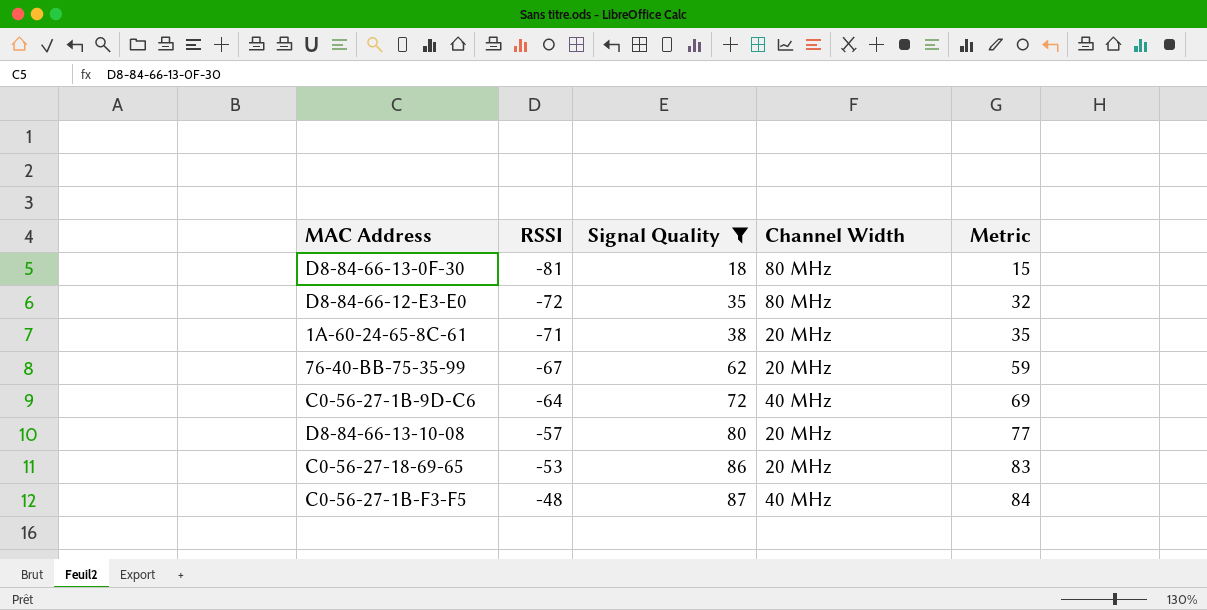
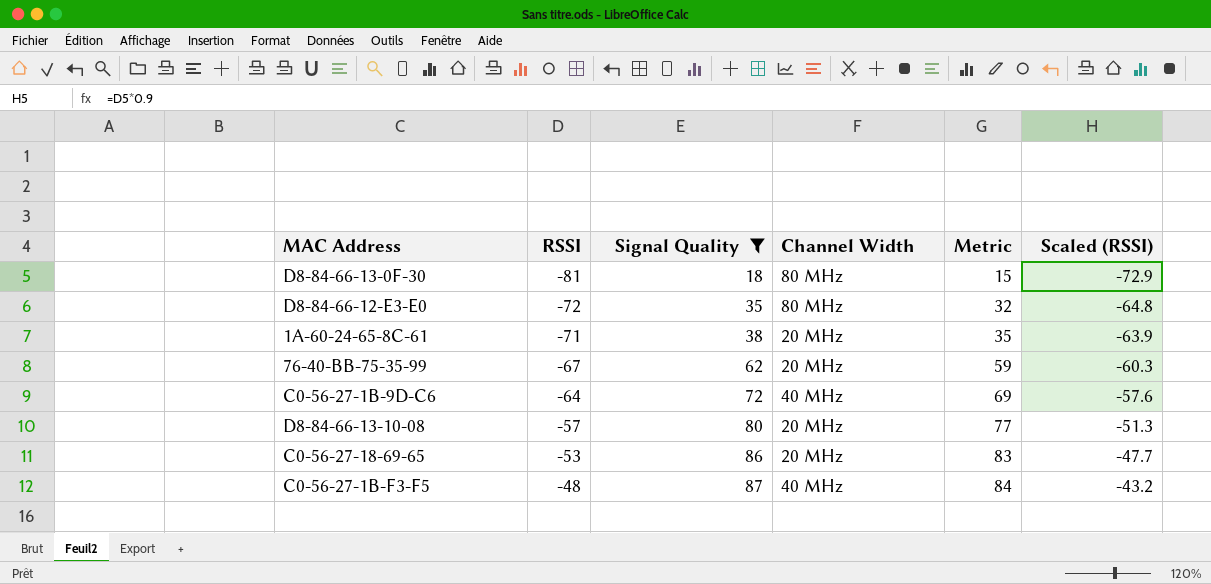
column Scaled (RSSI) | formula: none -> [RSSI] * 0.9

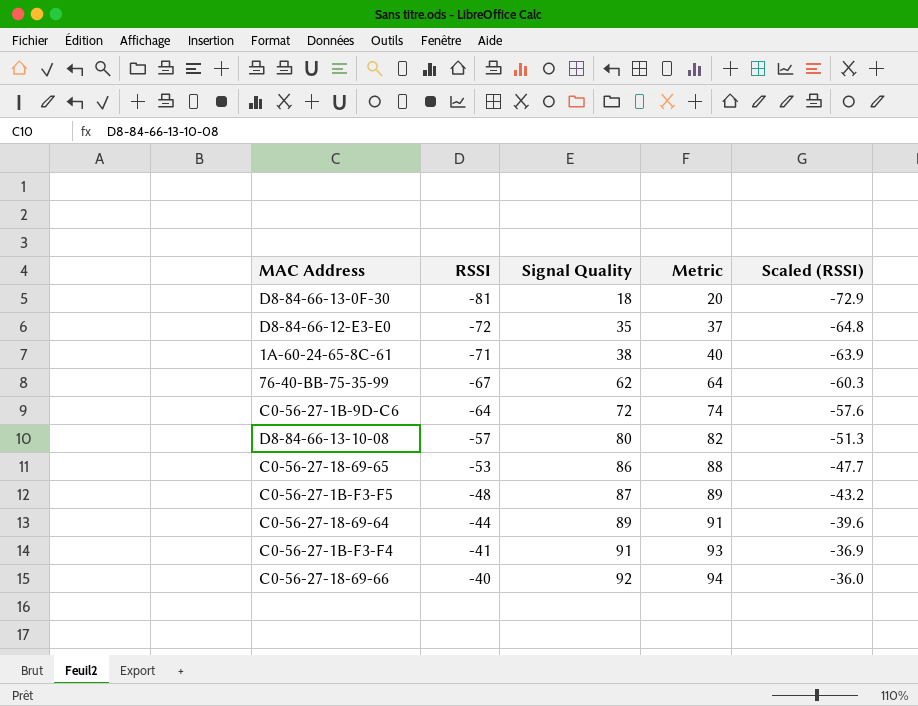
filter: Signal Quality <= 87 -> none
column Channel Width | position: 4 -> none
column Metric | formula: [Signal Quality] - 3 -> [Signal Quality] + 2

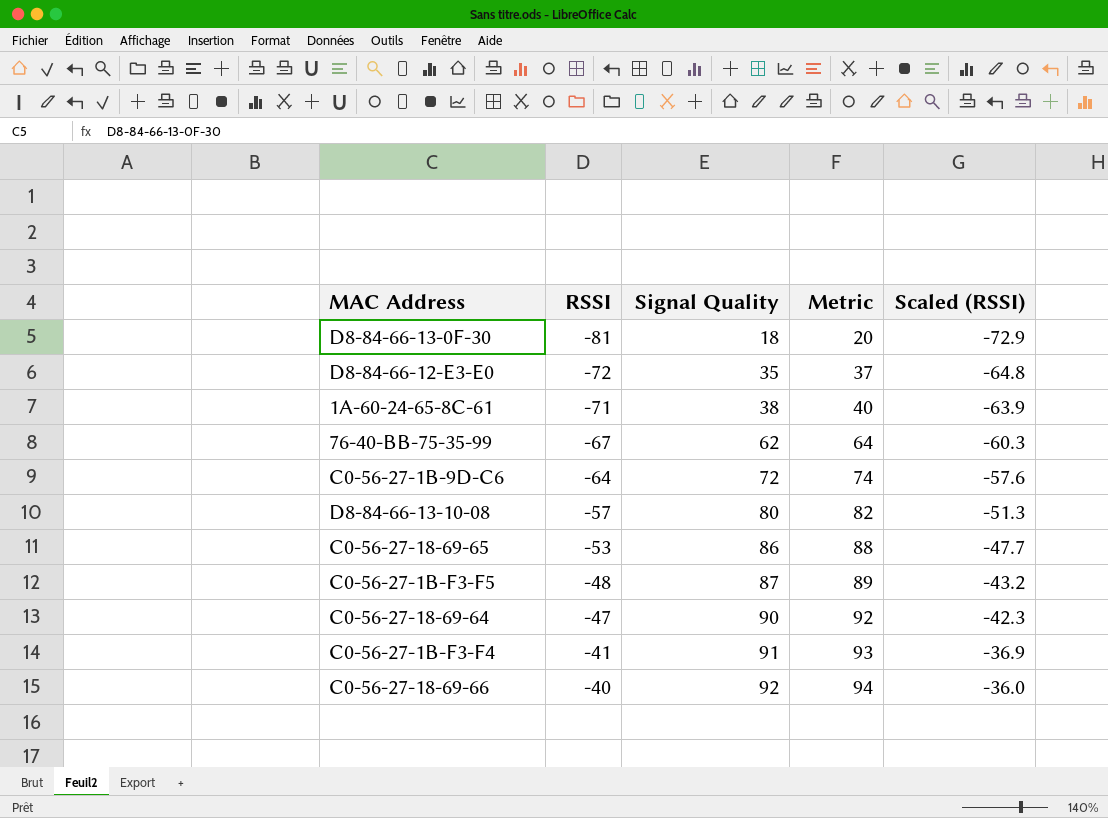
C0-56-27-18-69-64 | RSSI: -44 -> -47
C0-56-27-18-69-64 | Signal Quality: 89 -> 90
C0-56-27-18-69-64 | Metric: 91 -> 92
C0-56-27-18-69-64 | Scaled (RSSI): -39.6 -> -42.3

